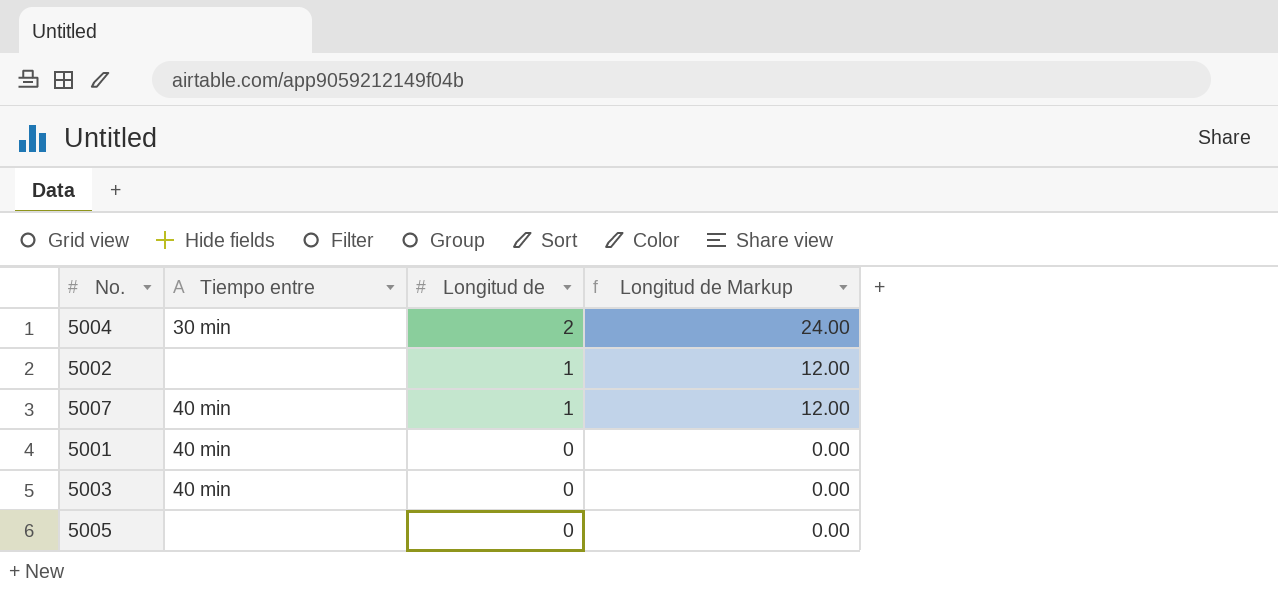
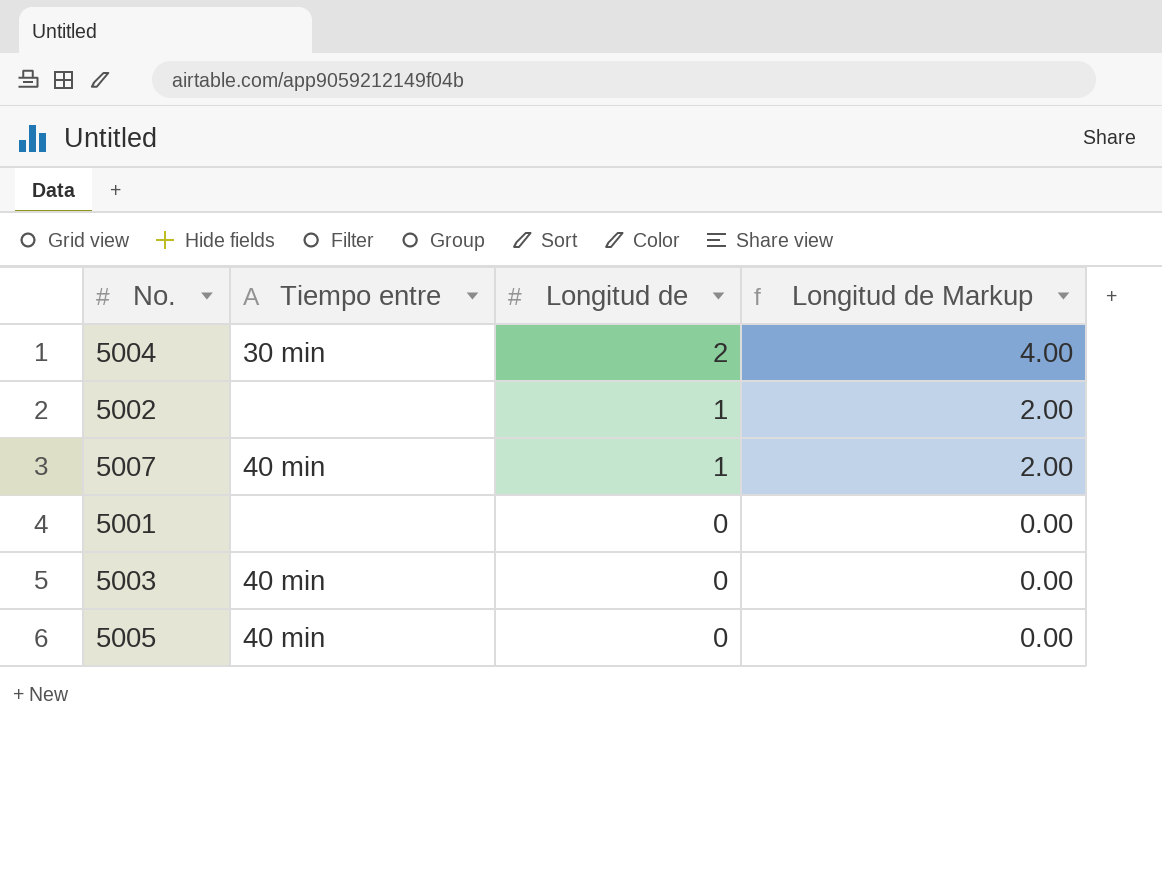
column Longitud de Markup | formula: [Longitud de] * 12 -> [Longitud de] * 2
5001 | Tiempo entre: 40 min -> none
5005 | Tiempo entre: none -> 40 min

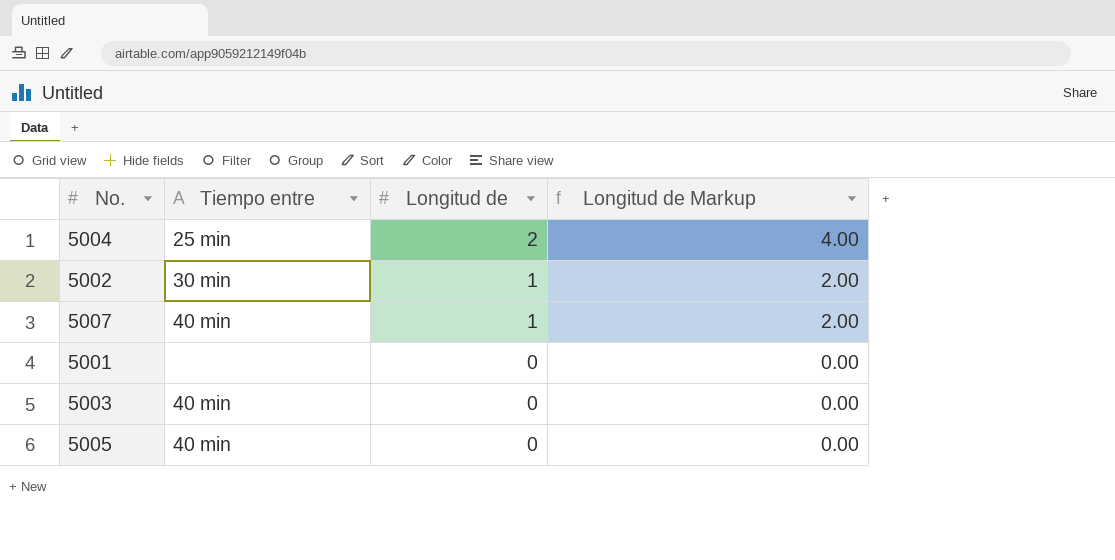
5004 | Tiempo entre: 30 min -> 25 min
5002 | Tiempo entre: none -> 30 min

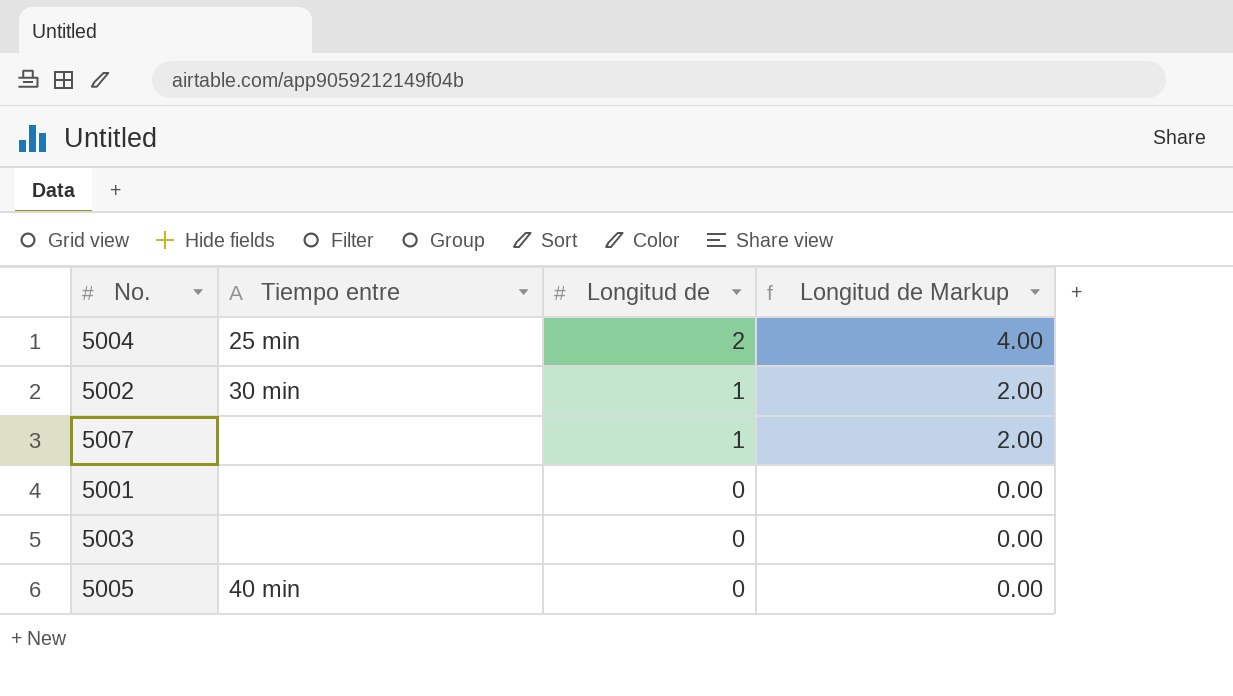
5007 | Tiempo entre: 40 min -> none
5003 | Tiempo entre: 40 min -> none

